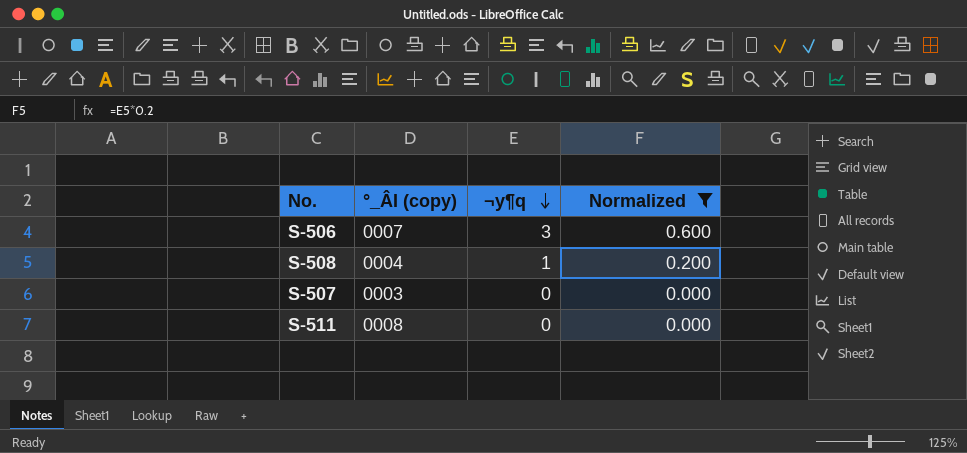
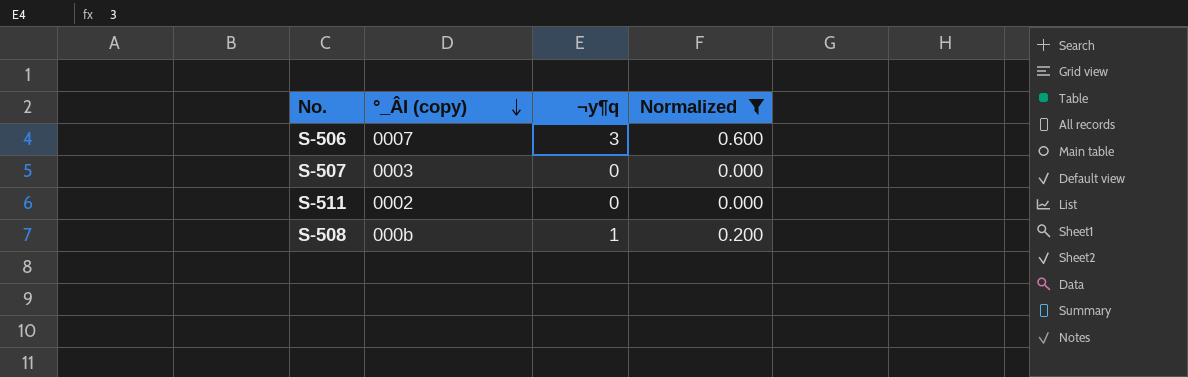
row order: ¬y¶q descending -> °_ÂI (copy) descending
S-511 | °_ÂI (copy): 0008 -> 0002
S-508 | °_ÂI (copy): 0004 -> 000b

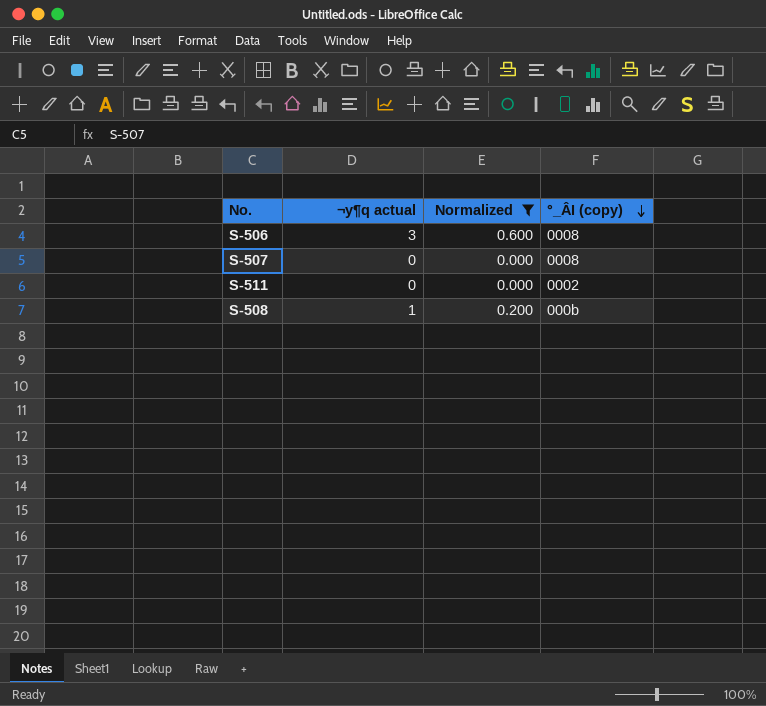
column name: ¬y¶q -> ¬y¶q actual
column °_ÂI (copy) | position: 2 -> 4
S-506 | °_ÂI (copy): 0007 -> 0008
S-507 | °_ÂI (copy): 0003 -> 0008

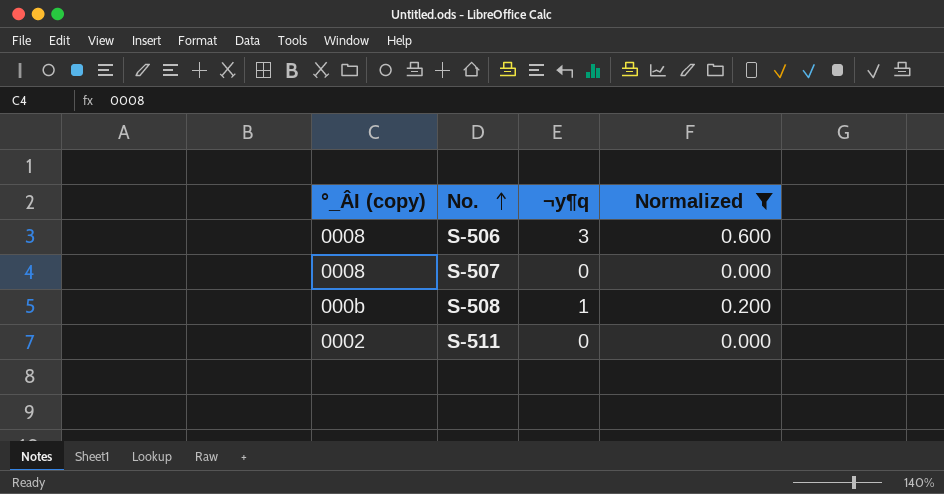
row order: °_ÂI (copy) descending -> No. ascending
column °_ÂI (copy) | position: 4 -> 1
column name: ¬y¶q actual -> ¬y¶q

